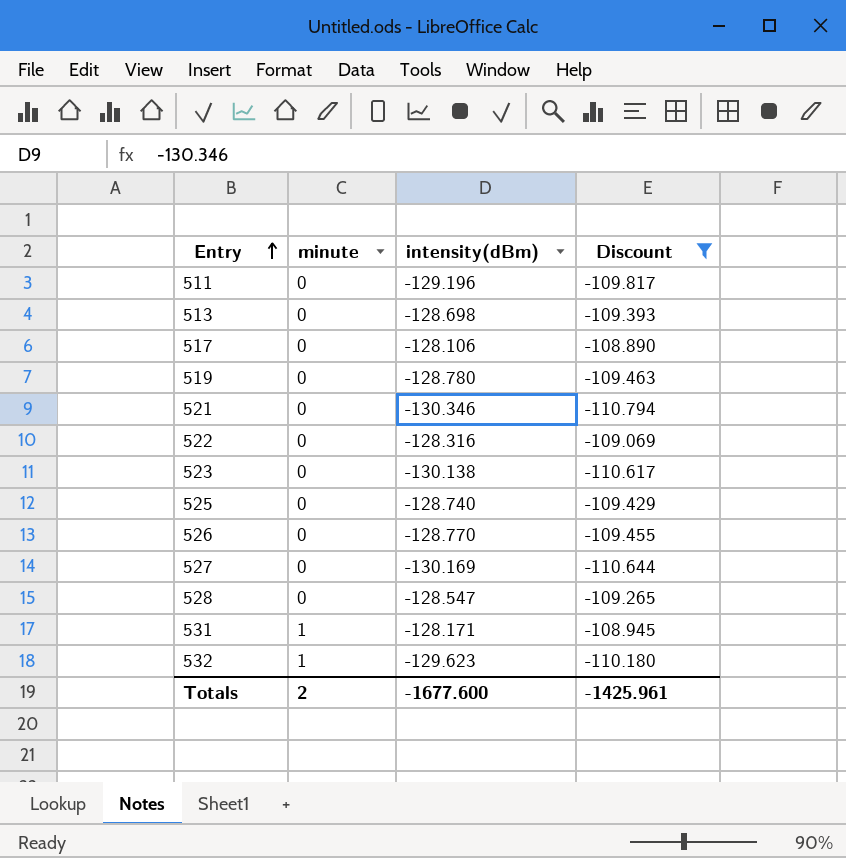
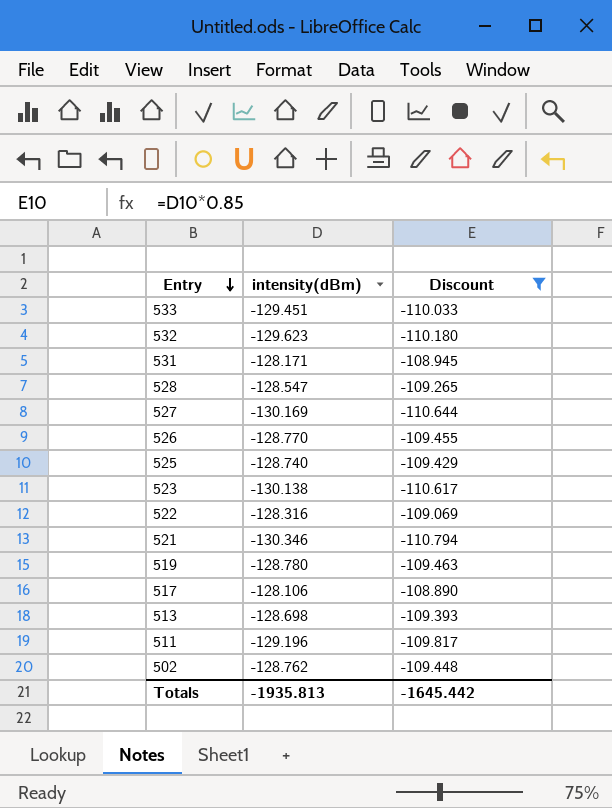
row order: Entry ascending -> Entry descending
column minute | position: 2 -> none
row 533: none -> -129.451 | -110.033
row 502: none -> -128.762 | -109.448
Totals | intensity(dBm): -1677.600 -> -1935.813
Totals | Discount: -1425.961 -> -1645.442

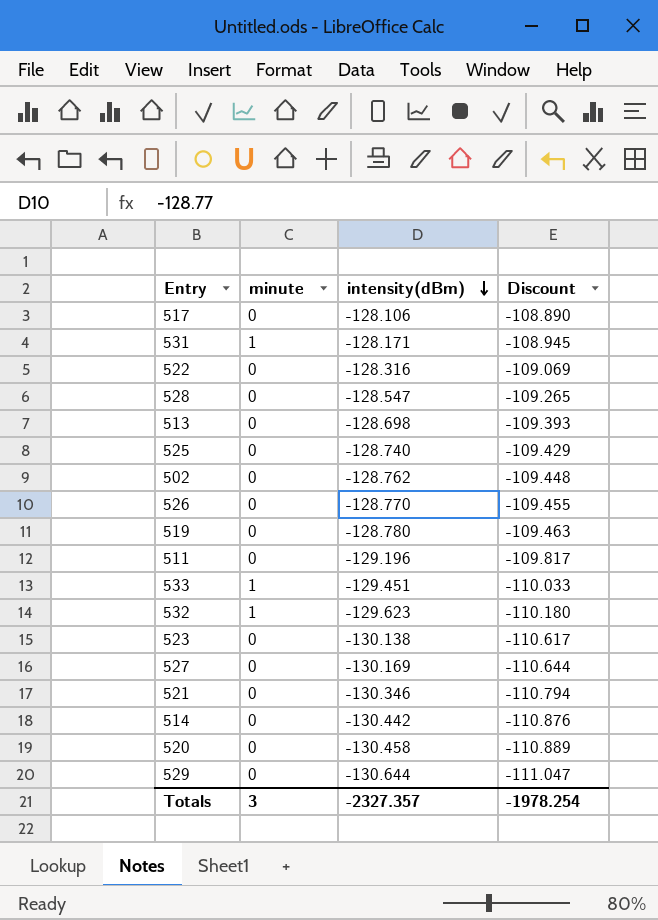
filter: Discount >= -110.794 -> none
row order: Entry descending -> intensity(dBm) descending
column minute | position: none -> 2
Totals | intensity(dBm): -1935.813 -> -2327.357
Totals | Discount: -1645.442 -> -1978.254

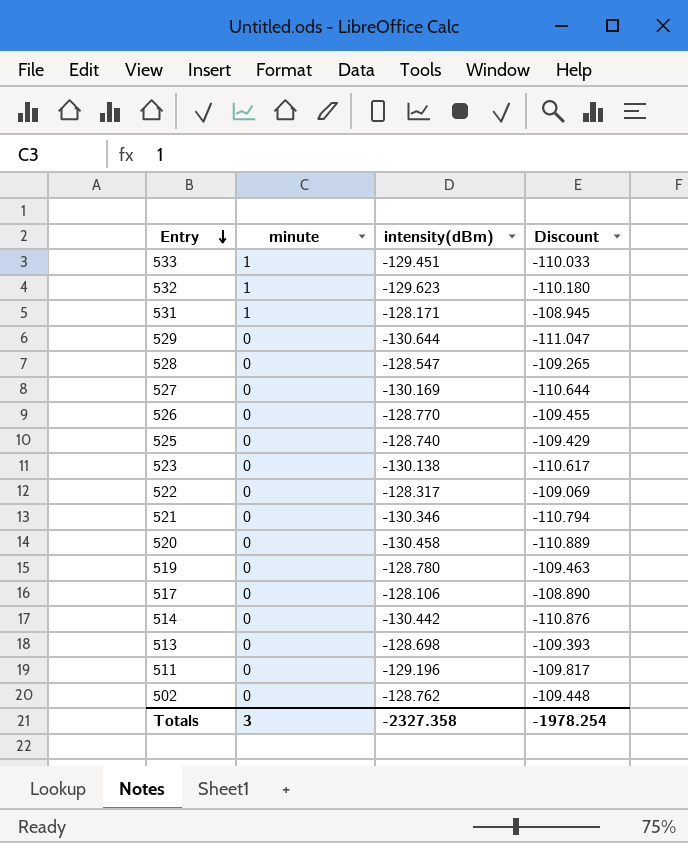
row order: intensity(dBm) descending -> Entry descending
522 | intensity(dBm): -128.316 -> -128.317
Totals | intensity(dBm): -2327.357 -> -2327.358

